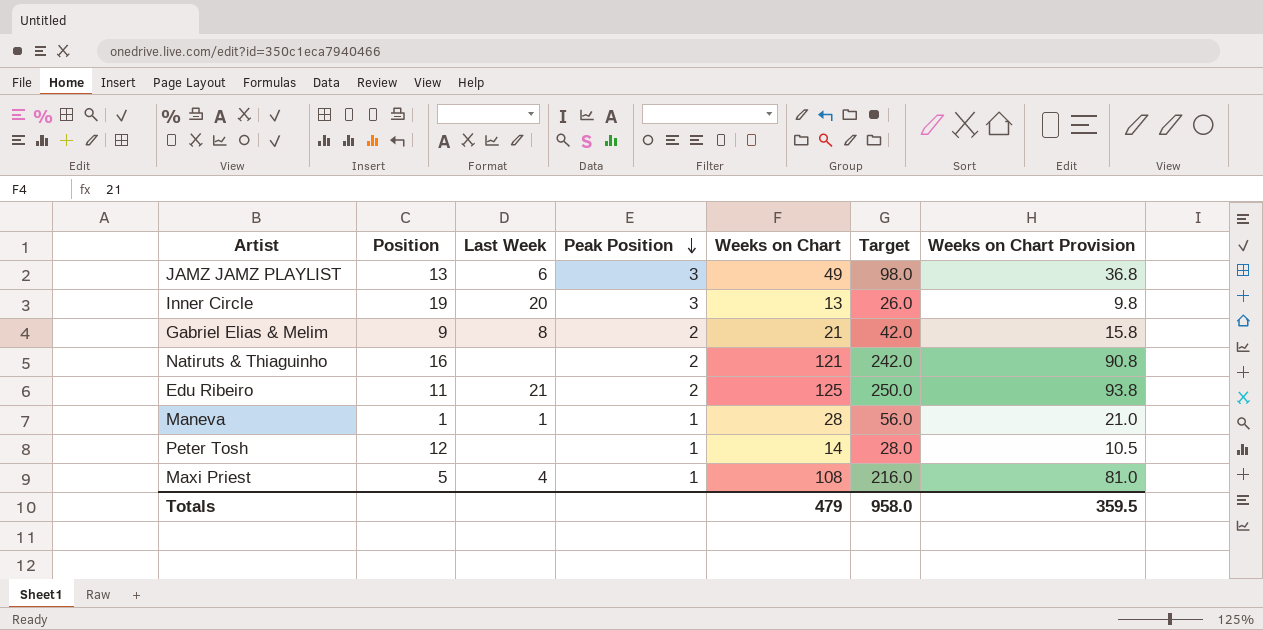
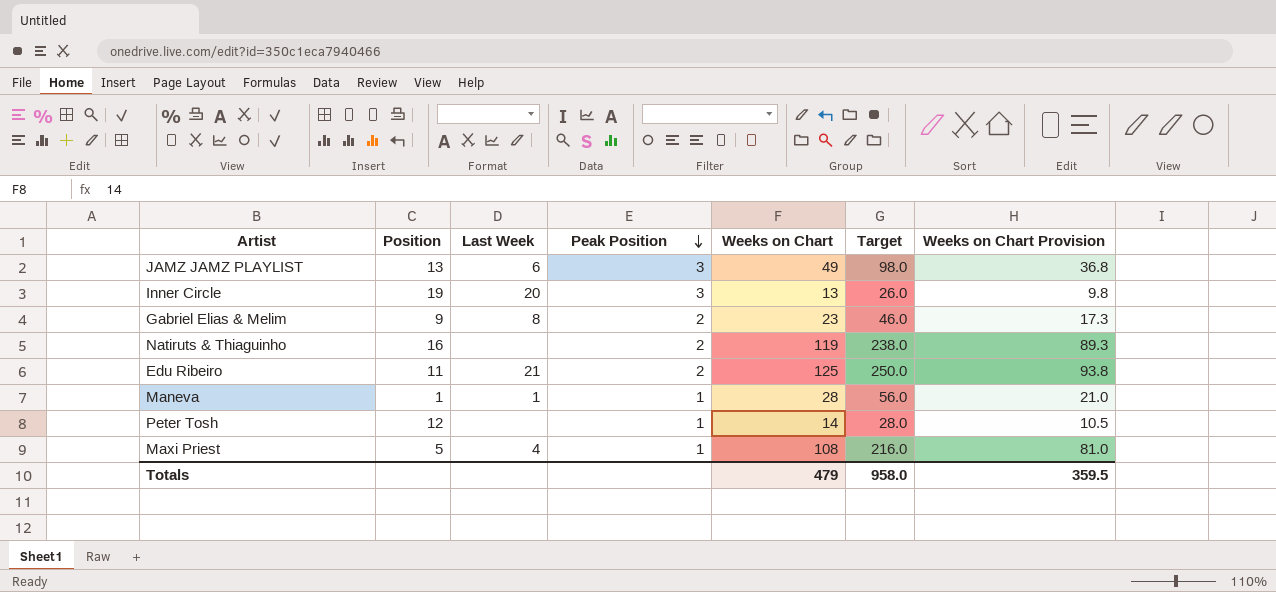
Gabriel Elias & Melim | Weeks on Chart: 21 -> 23
Gabriel Elias & Melim | Target: 42.0 -> 46.0
Gabriel Elias & Melim | Weeks on Chart Provision: 15.8 -> 17.3
Natiruts & Thiaguinho | Weeks on Chart: 121 -> 119
Natiruts & Thiaguinho | Target: 242.0 -> 238.0
Natiruts & Thiaguinho | Weeks on Chart Provision: 90.8 -> 89.3

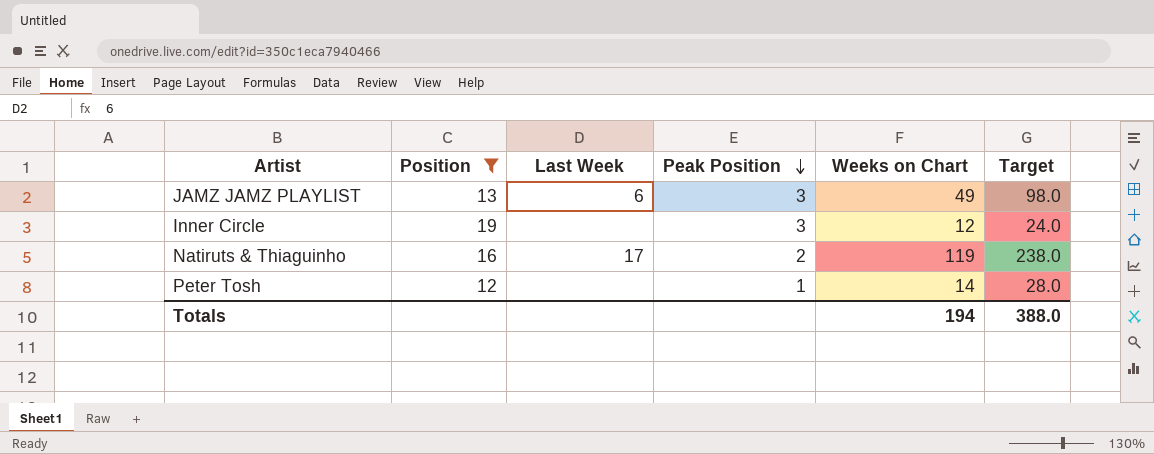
filter: none -> Position >= 12
column Weeks on Chart Provision | formula: [Weeks on Chart] * 0.75 -> none
Inner Circle | Last Week: 20 -> none
Inner Circle | Weeks on Chart: 13 -> 12
Inner Circle | Target: 26.0 -> 24.0
Natiruts & Thiaguinho | Last Week: none -> 17
Totals | Weeks on Chart: 479 -> 194
Totals | Target: 958.0 -> 388.0

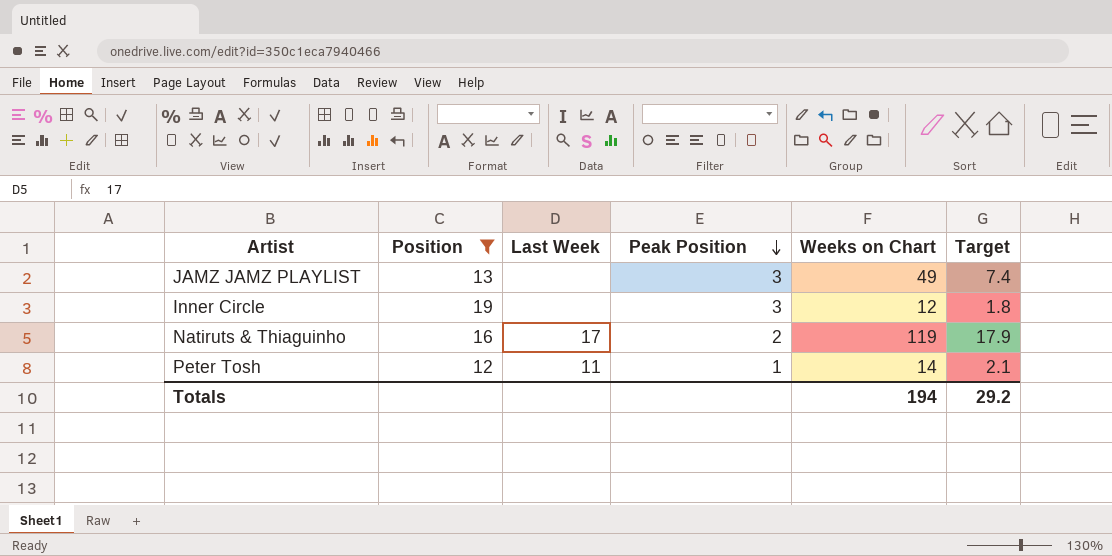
column Target | formula: [Weeks on Chart] * 2 -> [Weeks on Chart] * 0.15
JAMZ JAMZ PLAYLIST | Last Week: 6 -> none
Peter Tosh | Last Week: none -> 11
Totals | Target: 388.0 -> 29.2

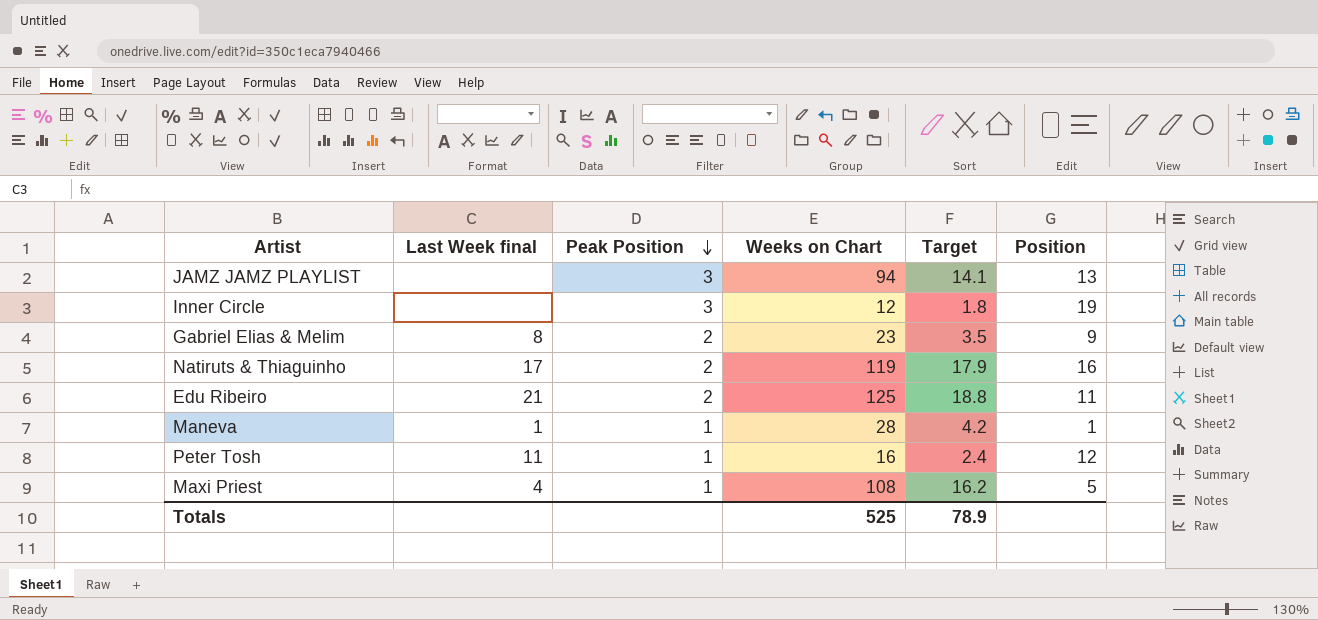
filter: Position >= 12 -> none
column name: Last Week -> Last Week final
column Position | position: 2 -> 6
JAMZ JAMZ PLAYLIST | Weeks on Chart: 49 -> 94
JAMZ JAMZ PLAYLIST | Target: 7.4 -> 14.1
Peter Tosh | Weeks on Chart: 14 -> 16
Peter Tosh | Target: 2.1 -> 2.4
Totals | Weeks on Chart: 194 -> 525
Totals | Target: 29.2 -> 78.9

